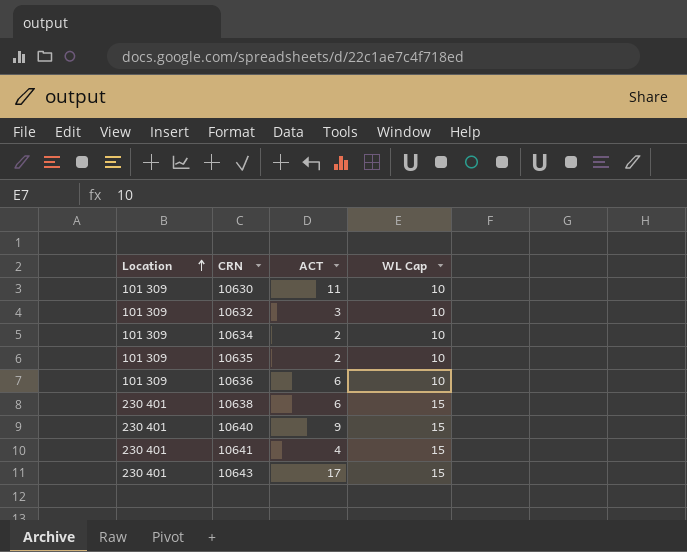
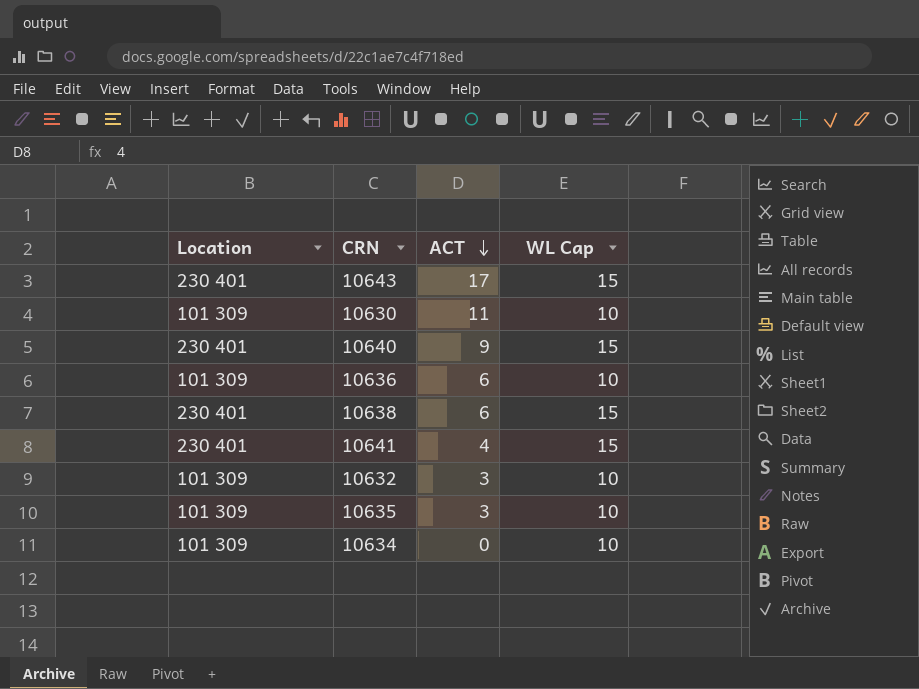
row order: Location ascending -> ACT descending
10635 | ACT: 2 -> 3
10634 | ACT: 2 -> 0

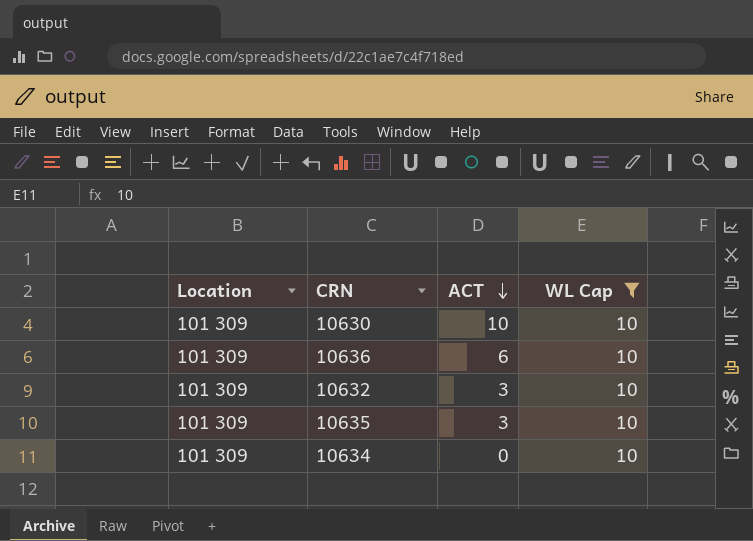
filter: none -> WL Cap = 10
10630 | ACT: 11 -> 10

